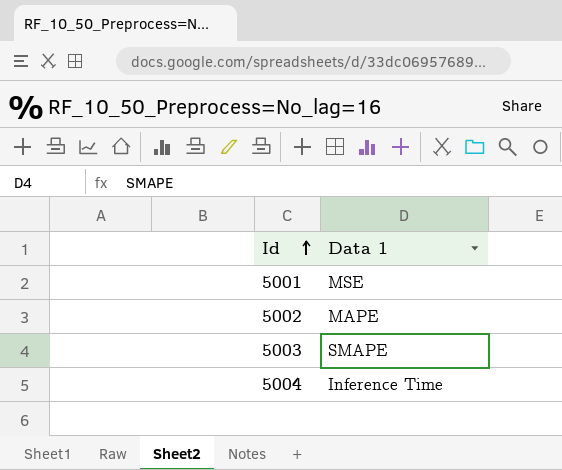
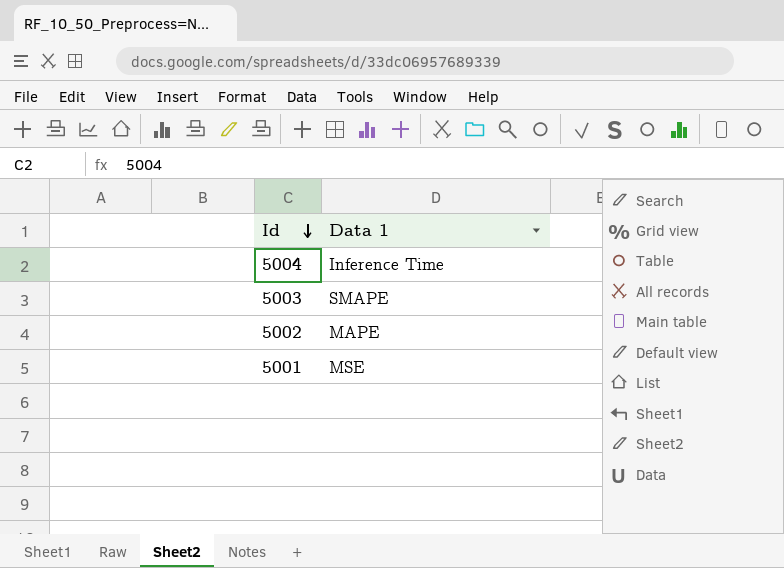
row order: Id ascending -> Id descending

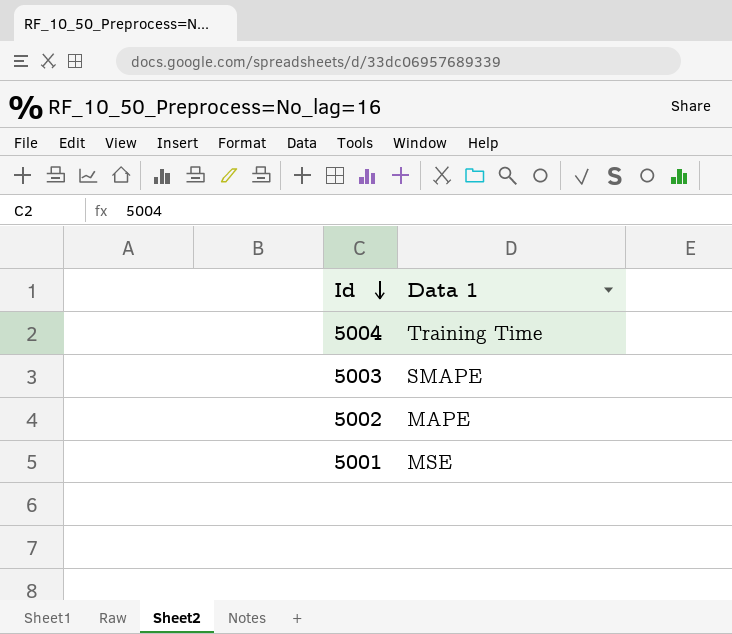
5004 | Data 1: Inference Time -> Training Time

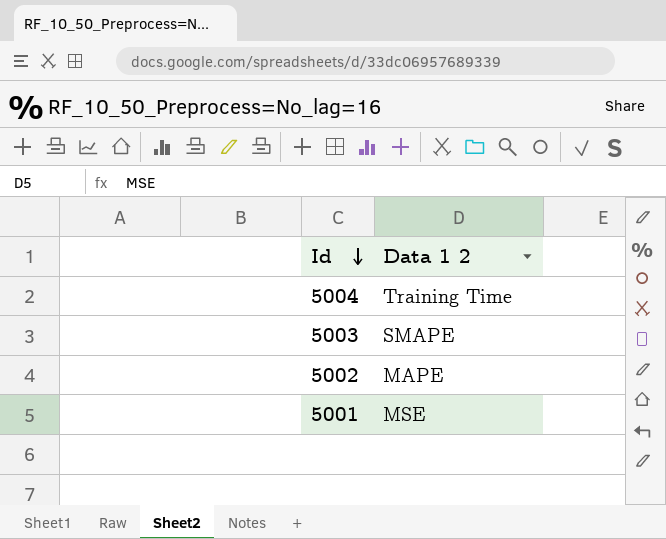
column name: Data 1 -> Data 1 2

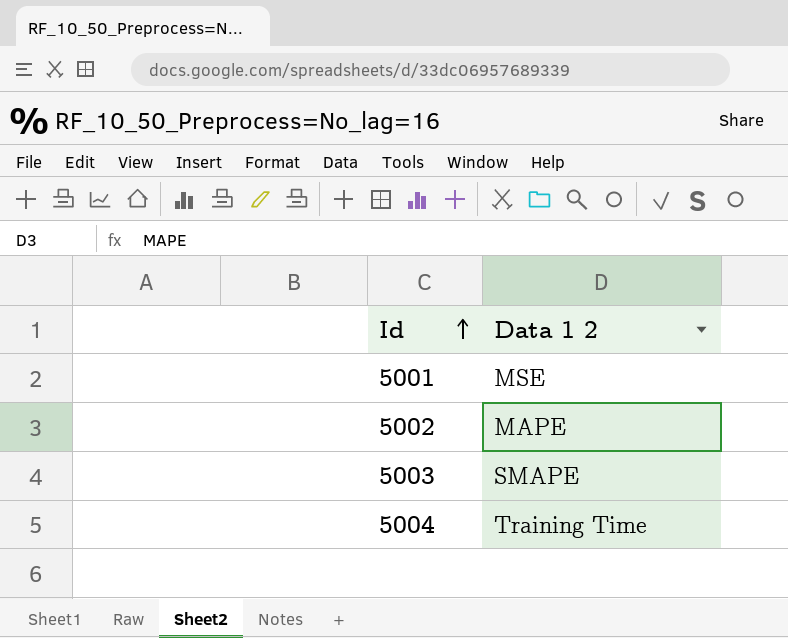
row order: Id descending -> Id ascending

